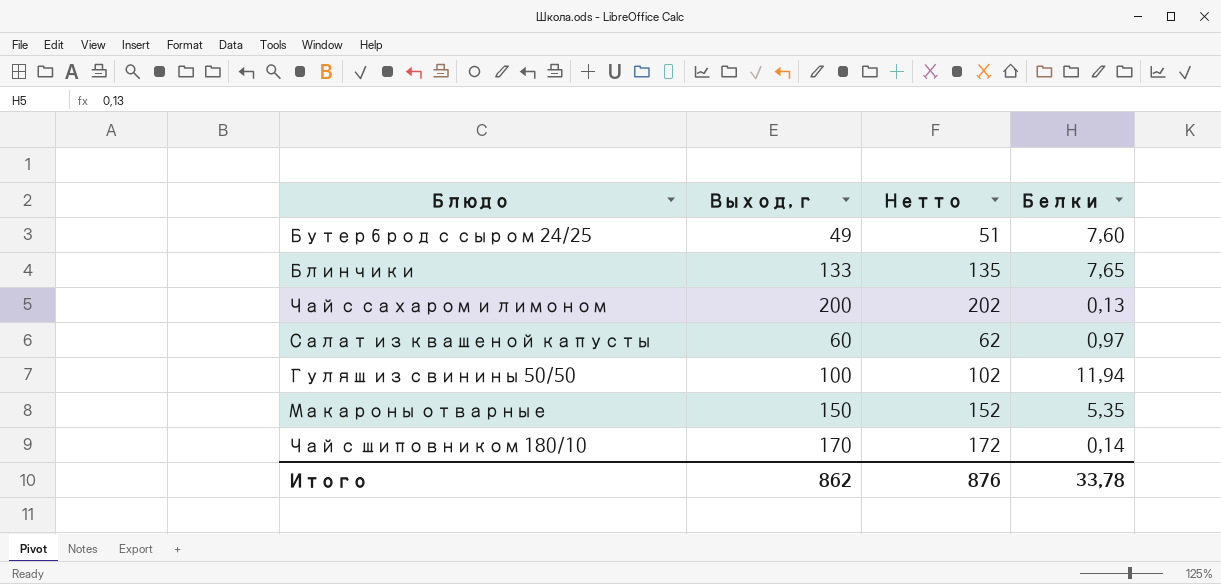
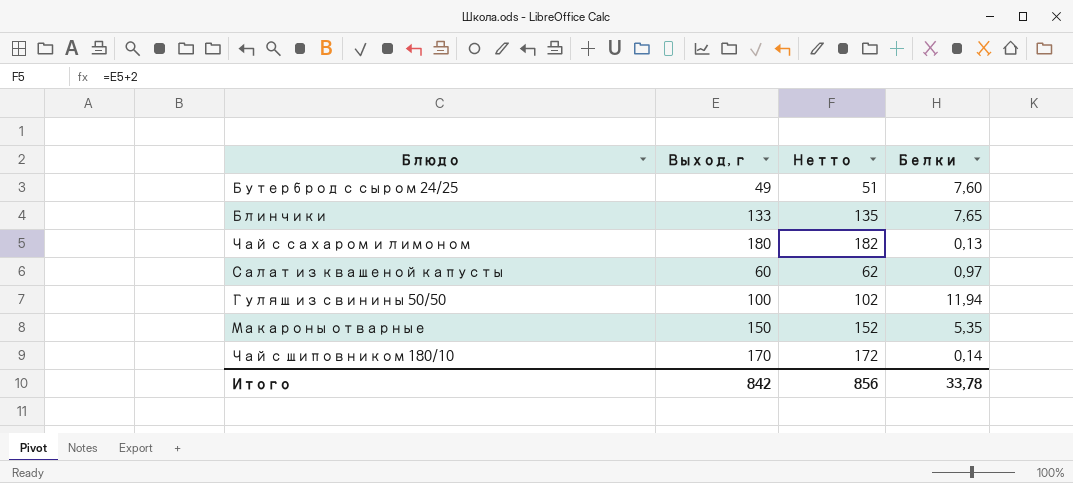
Чай с сахаром и лимоном | Выход, г: 200 -> 180
Чай с сахаром и лимоном | Нетто: 202 -> 182
Итого | Выход, г: 862 -> 842
Итого | Нетто: 876 -> 856

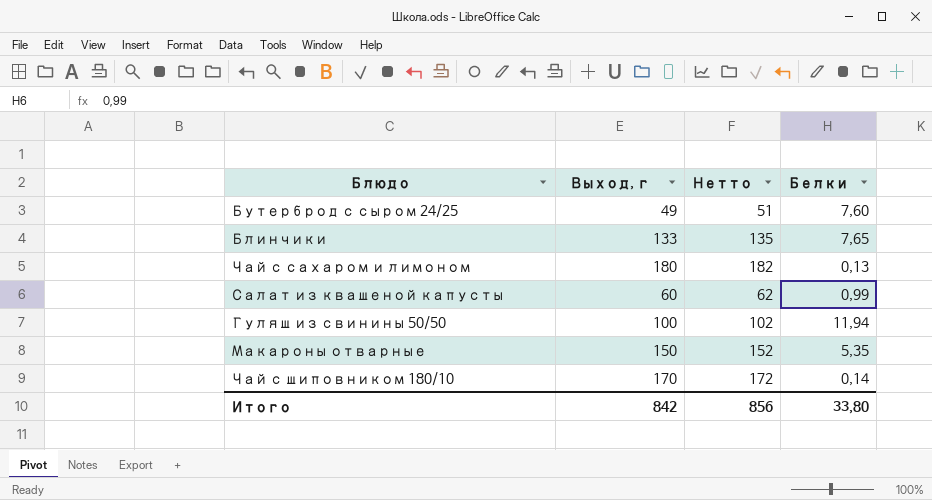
Салат из квашеной капусты | Белки: 0,97 -> 0,99
Итого | Белки: 33,78 -> 33,80

